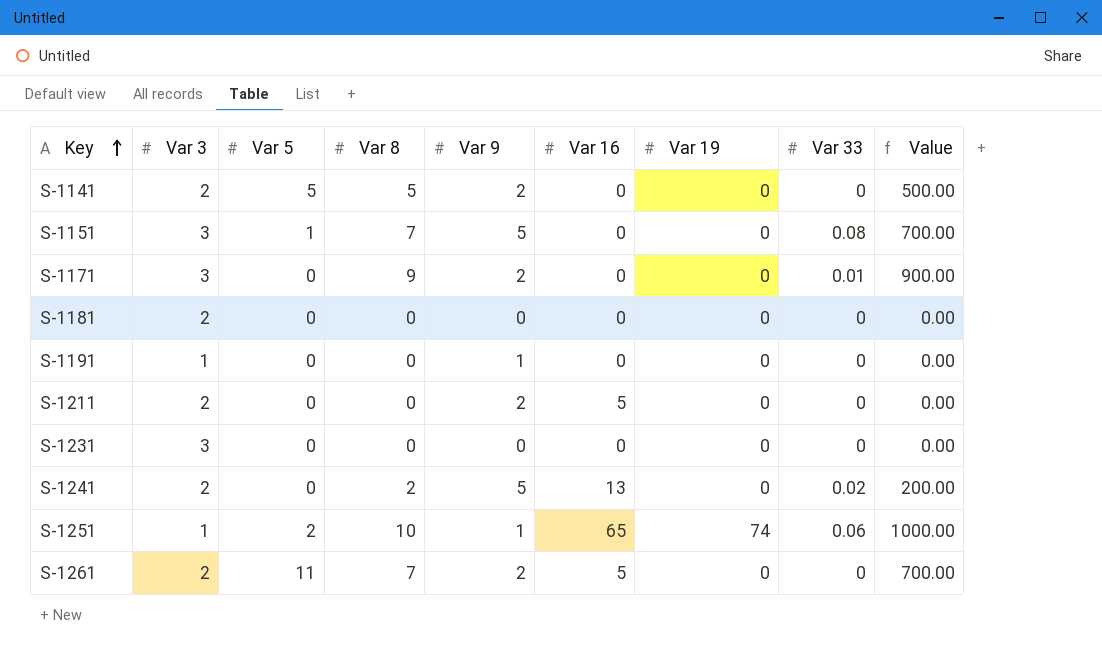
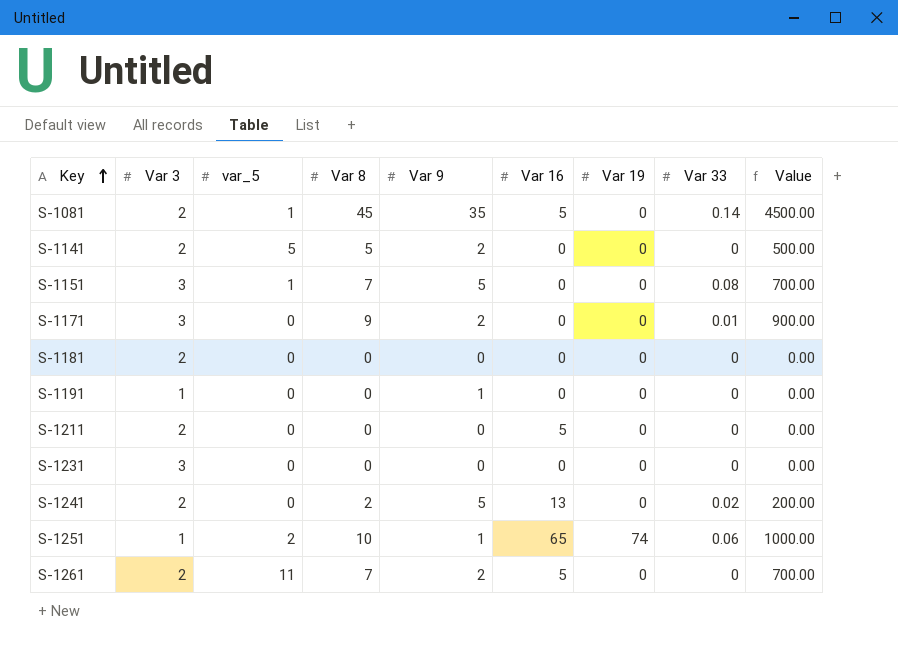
column name: Var 5 -> var_5
row S-1081: none -> 2 | 1 | 45 | 35 | 5 | 0 | 0.14 | 4500.00
S-1211 | Var 9: 2 -> 0

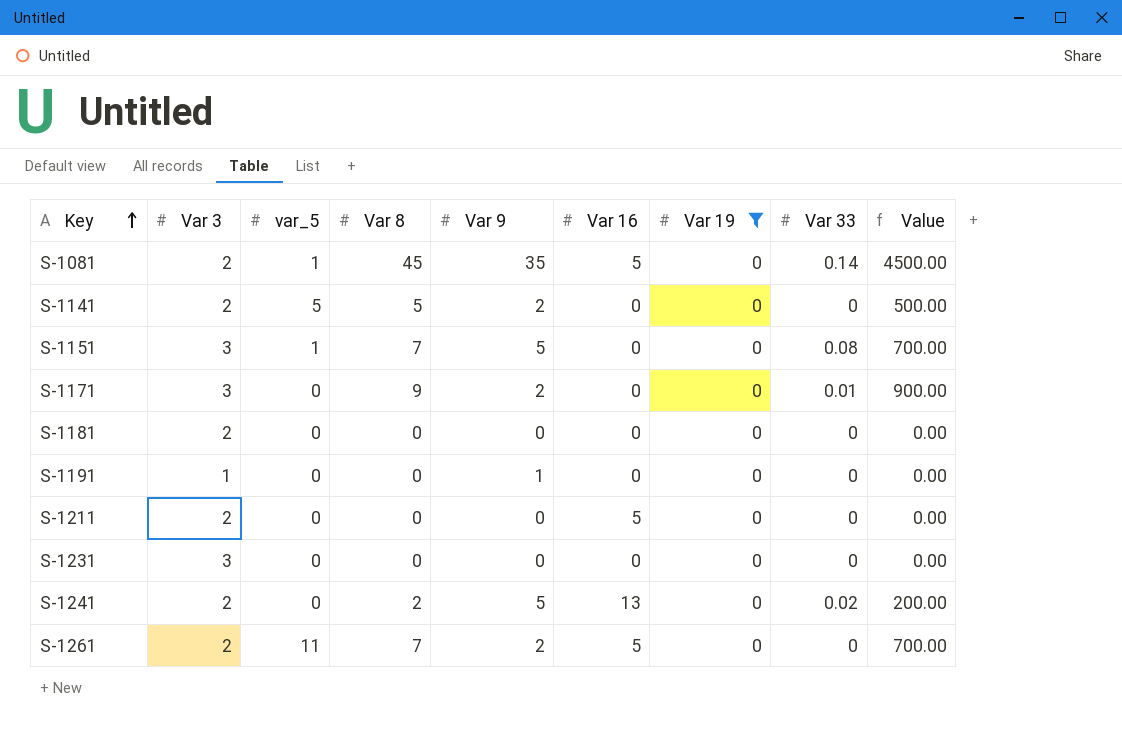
filter: none -> Var 19 = 0

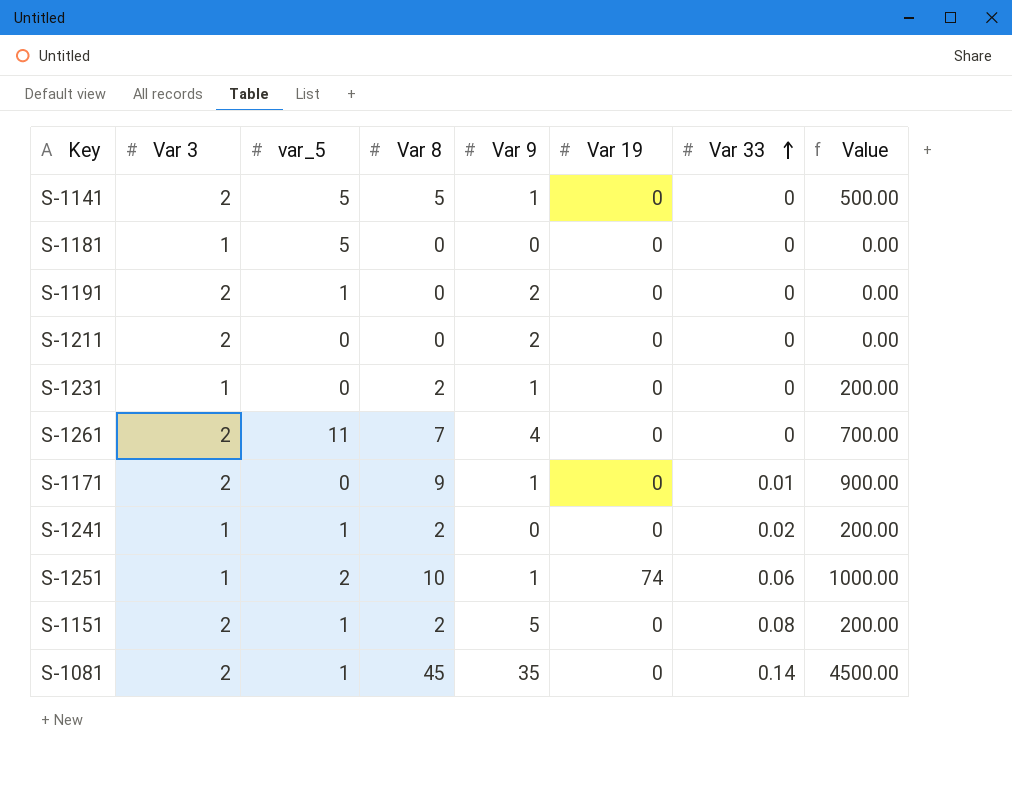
filter: Var 19 = 0 -> none
row order: Key ascending -> Var 33 ascending
column Var 16 | position: 6 -> none
S-1141 | Var 9: 2 -> 1
S-1181 | Var 3: 2 -> 1
S-1181 | var_5: 0 -> 5
S-1191 | Var 3: 1 -> 2
S-1191 | var_5: 0 -> 1
S-1191 | Var 9: 1 -> 2
S-1211 | Var 9: 0 -> 2
S-1231 | Var 3: 3 -> 1
S-1231 | Var 8: 0 -> 2
S-1231 | Var 9: 0 -> 1
S-1231 | Value: 0.00 -> 200.00
S-1261 | Var 9: 2 -> 4
S-1171 | Var 3: 3 -> 2
S-1171 | Var 9: 2 -> 1
S-1241 | Var 3: 2 -> 1
S-1241 | var_5: 0 -> 1
S-1241 | Var 9: 5 -> 0
S-1151 | Var 3: 3 -> 2
S-1151 | Var 8: 7 -> 2
S-1151 | Value: 700.00 -> 200.00

